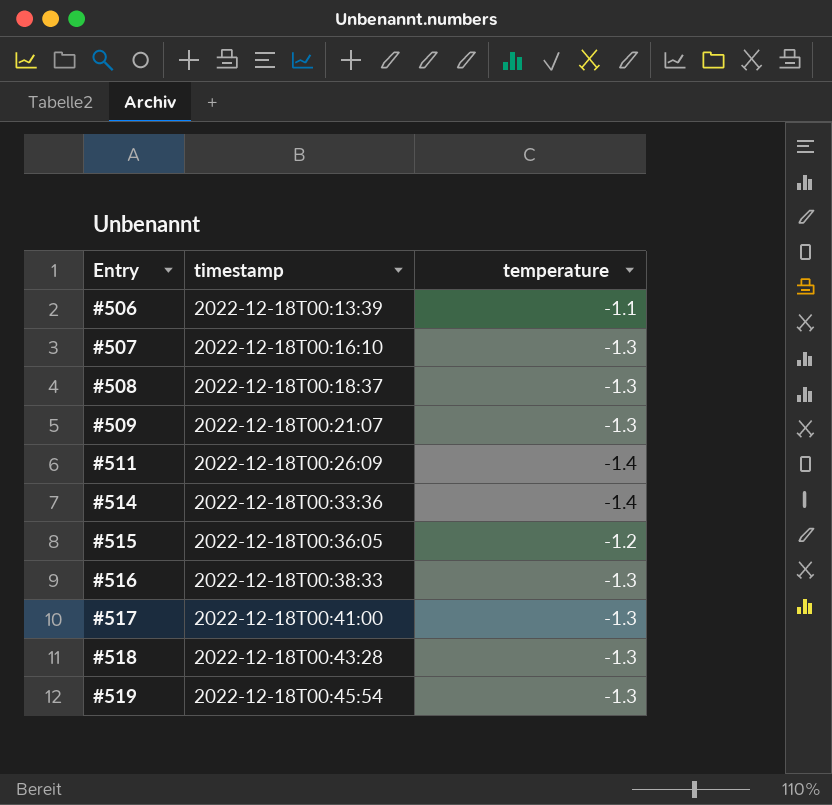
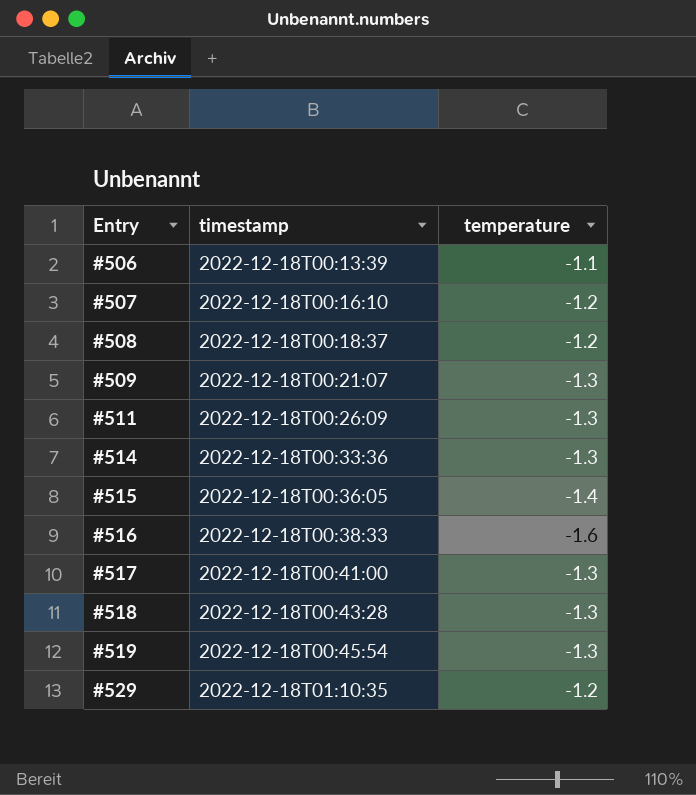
#507 | temperature: -1.3 -> -1.2
#508 | temperature: -1.3 -> -1.2
#511 | temperature: -1.4 -> -1.3
#514 | temperature: -1.4 -> -1.3
#515 | temperature: -1.2 -> -1.4
#516 | temperature: -1.3 -> -1.6
row #529: none -> 2022-12-18T01:10:35 | -1.2

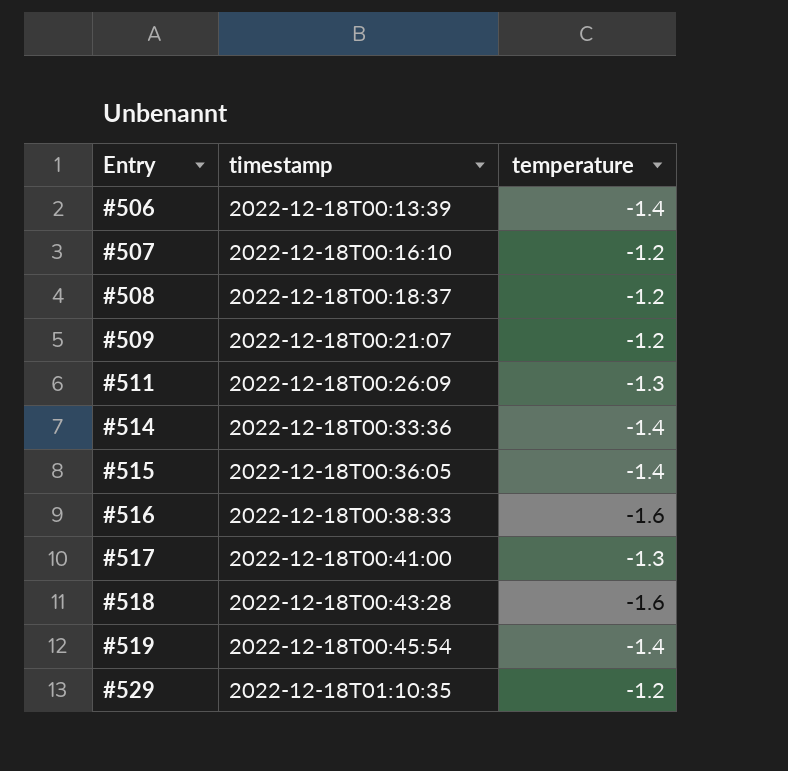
#506 | temperature: -1.1 -> -1.4
#509 | temperature: -1.3 -> -1.2
#514 | temperature: -1.3 -> -1.4
#518 | temperature: -1.3 -> -1.6
#519 | temperature: -1.3 -> -1.4

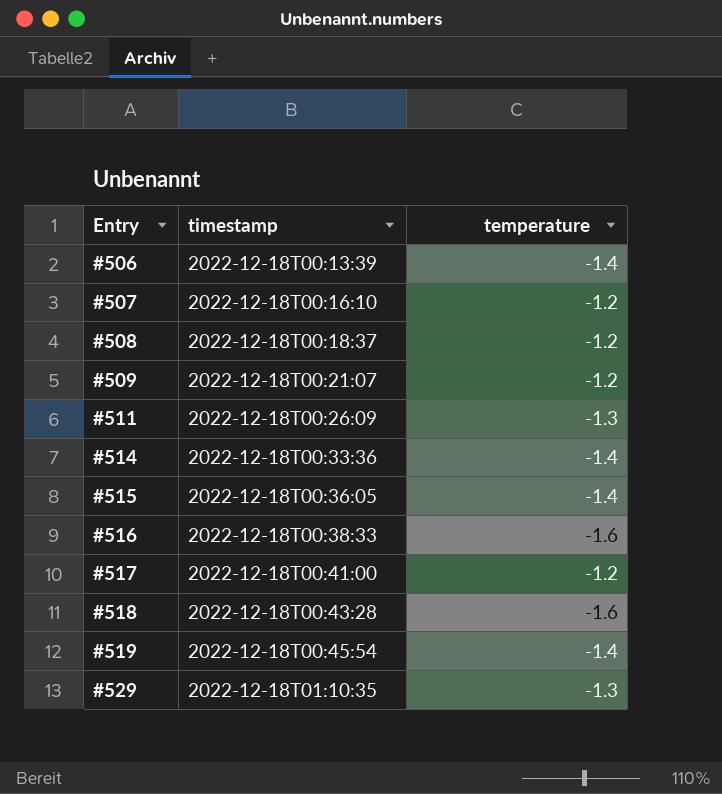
#517 | temperature: -1.3 -> -1.2
#529 | temperature: -1.2 -> -1.3

